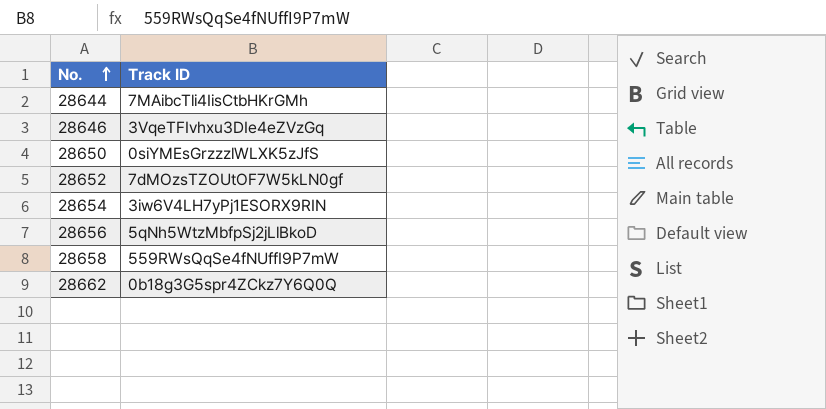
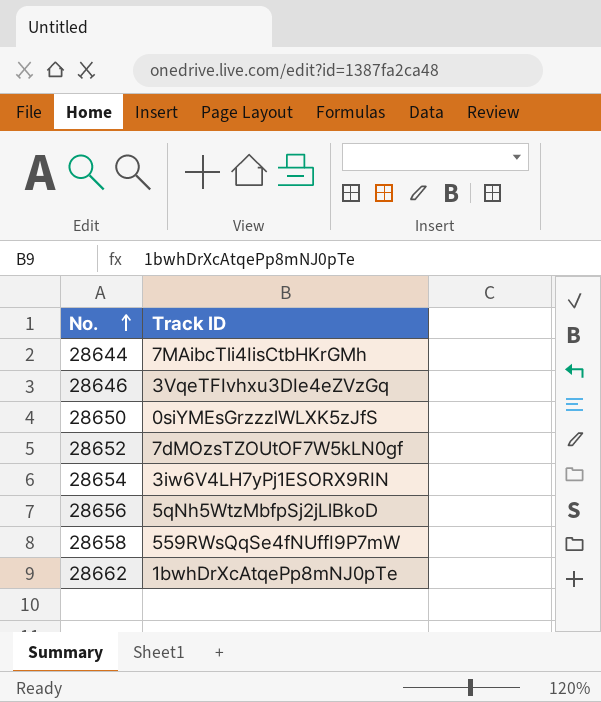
28662 | Track ID: 0b18g3G5spr4ZCkz7Y6Q0Q -> 1bwhDrXcAtqePp8mNJ0pTe

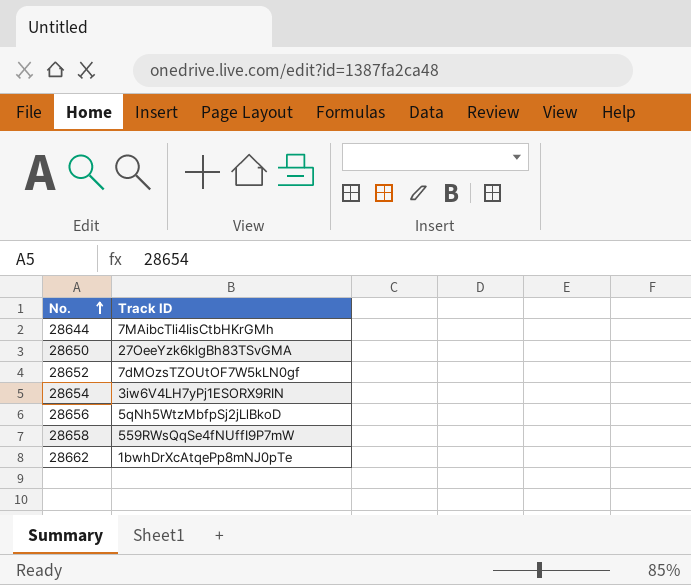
row 28646: 3VqeTFIvhxu3DIe4eZVzGq -> none
28650 | Track ID: 0siYMEsGrzzzlWLXK5zJfS -> 27OeeYzk6klgBh83TSvGMA

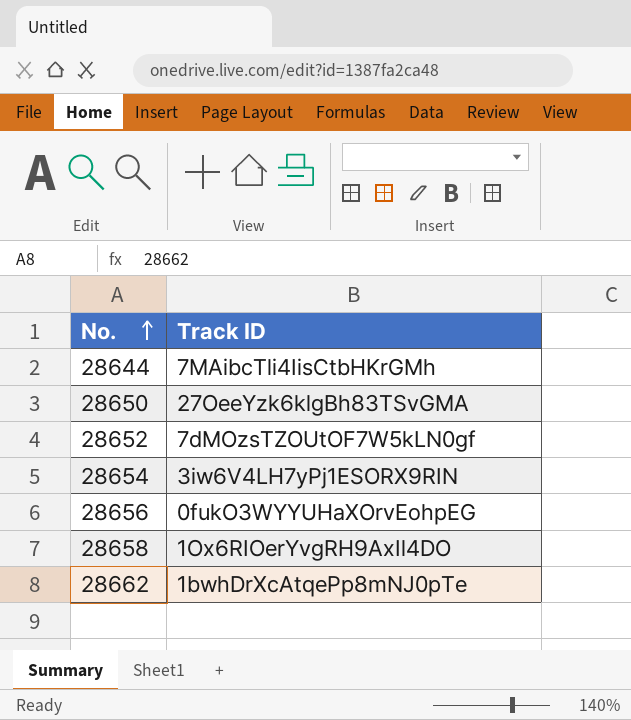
28656 | Track ID: 5qNh5WtzMbfpSj2jLlBkoD -> 0fukO3WYYUHaXOrvEohpEG
28658 | Track ID: 559RWsQqSe4fNUffI9P7mW -> 1Ox6RIOerYvgRH9AxIl4DO

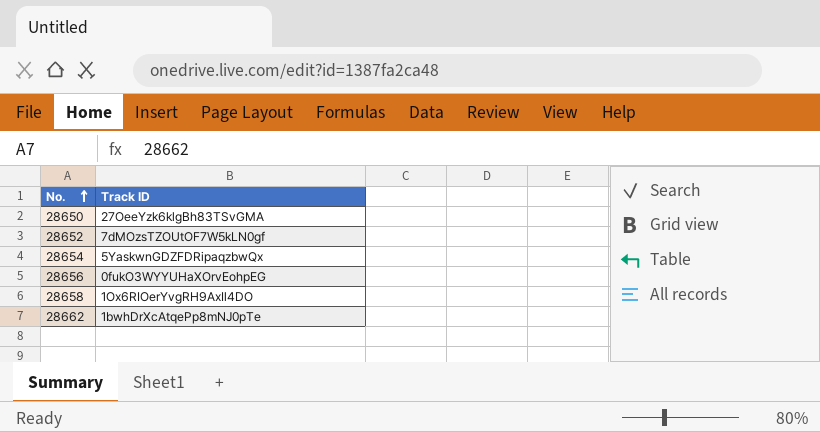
row 28644: 7MAibcTli4IisCtbHKrGMh -> none
28654 | Track ID: 3iw6V4LH7yPj1ESORX9RIN -> 5YaskwnGDZFDRipaqzbwQx

